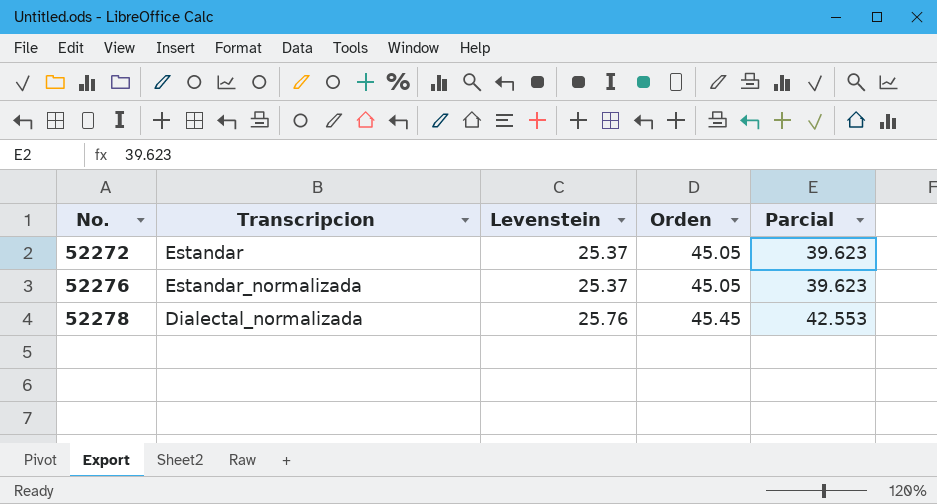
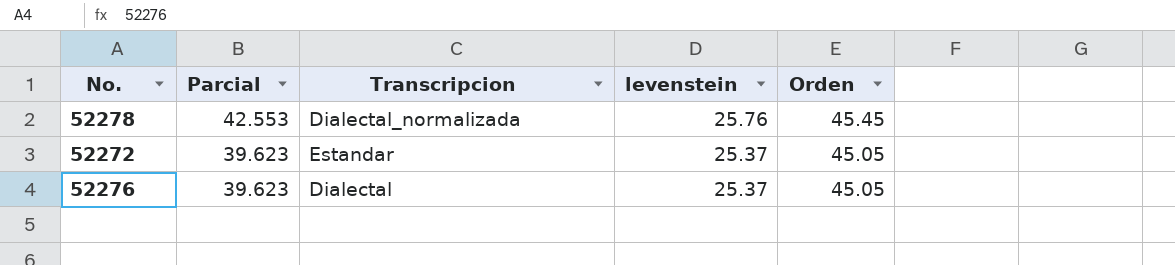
row order: No. ascending -> Parcial descending
column Parcial | position: 5 -> 2
column name: Levenstein -> levenstein
52276 | Transcripcion: Estandar_normalizada -> Dialectal

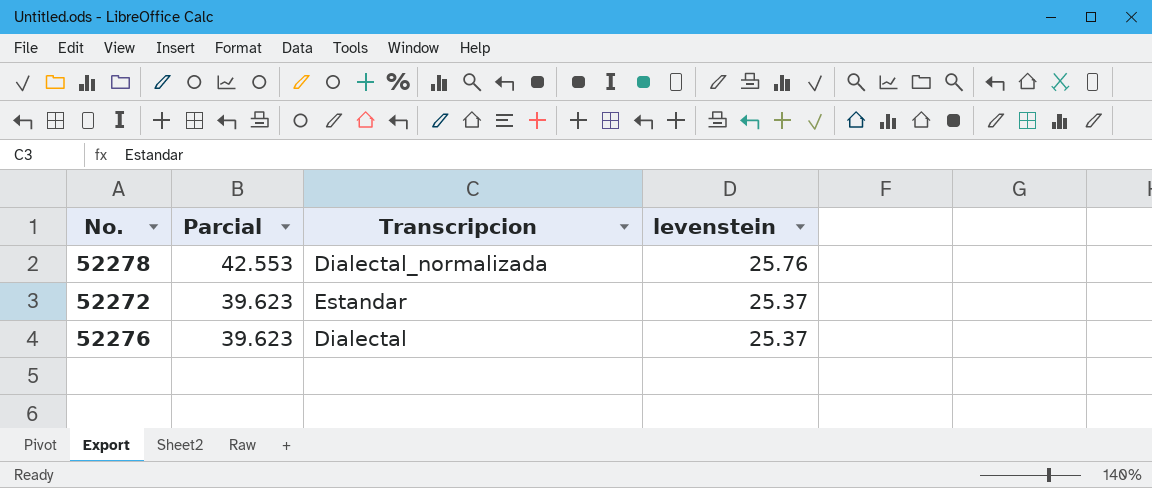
column Orden | position: 5 -> none

